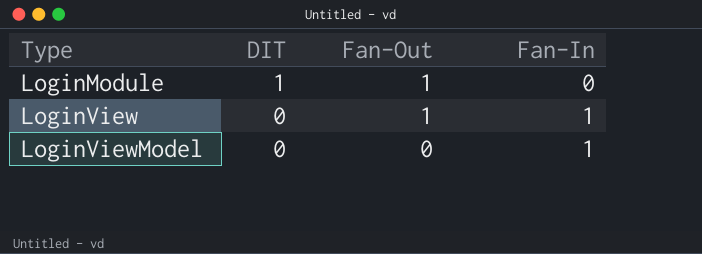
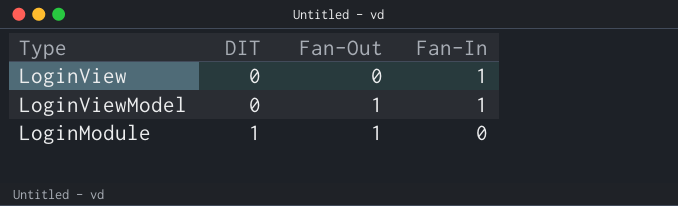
row order: Type ascending -> DIT ascending
LoginView | Fan-Out: 1 -> 0
LoginViewModel | Fan-Out: 0 -> 1

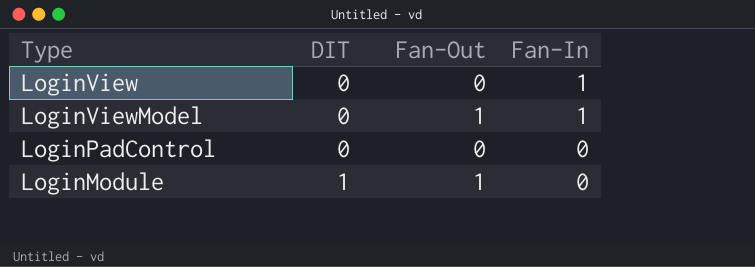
row LoginPadControl: none -> 0 | 0 | 0

